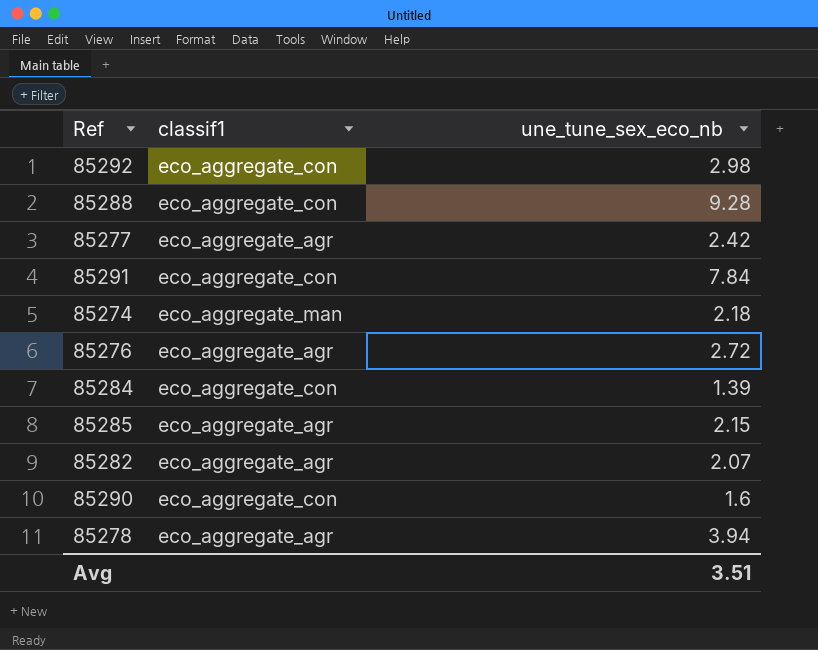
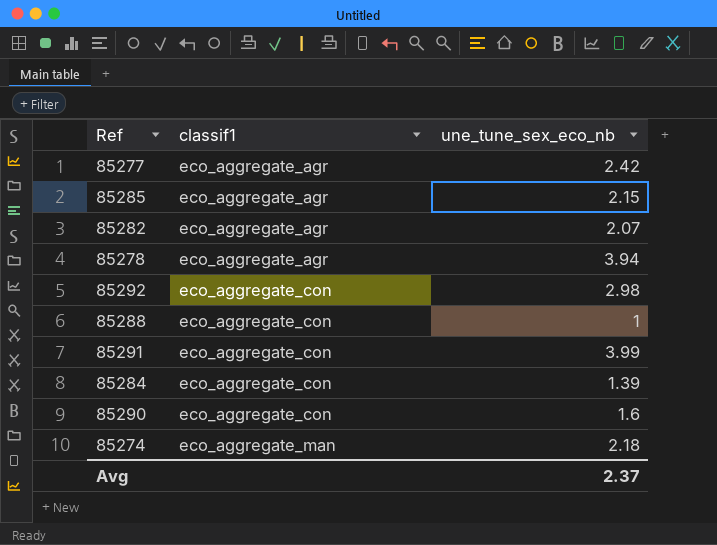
row order: none -> classif1 ascending
row 85276: eco_aggregate_agr | 2.72 -> none
85288 | une_tune_sex_eco_nb: 9.28 -> 1
85291 | une_tune_sex_eco_nb: 7.84 -> 3.99
Avg | une_tune_sex_eco_nb: 3.51 -> 2.37

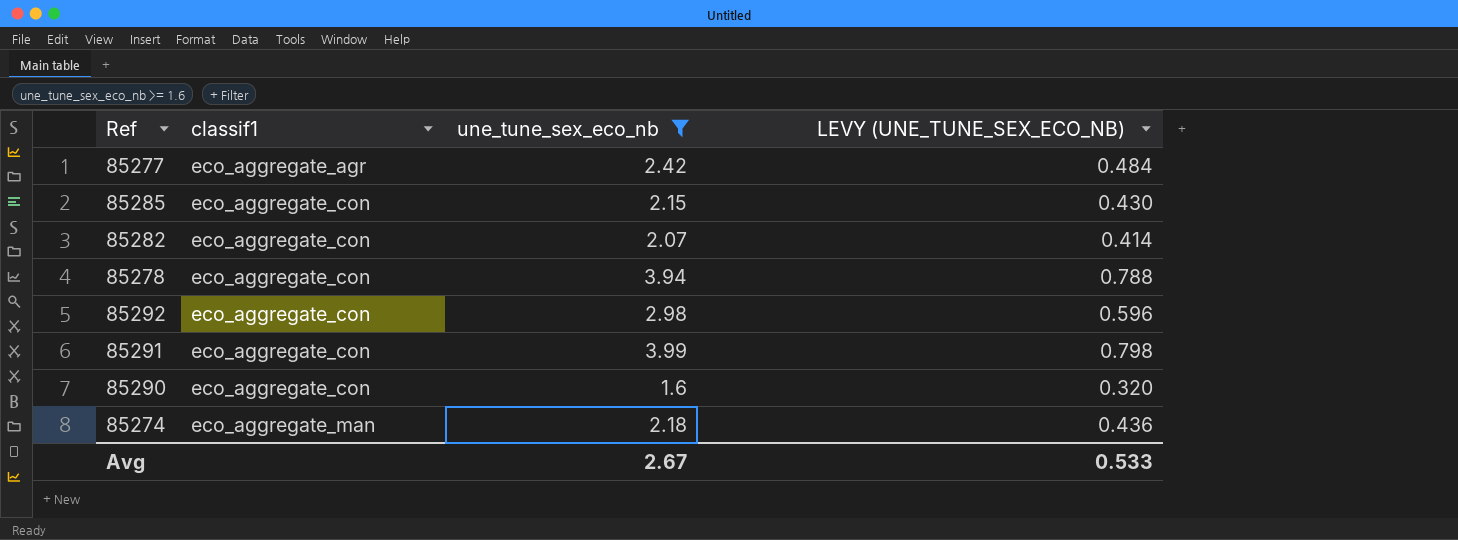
filter: none -> une_tune_sex_eco_nb >= 1.6
column LEVY (UNE_TUNE_SEX_ECO_NB) | formula: none -> [une_tune_sex_eco_nb] * 0.2
85285 | classif1: eco_aggregate_agr -> eco_aggregate_con
85282 | classif1: eco_aggregate_agr -> eco_aggregate_con
85278 | classif1: eco_aggregate_agr -> eco_aggregate_con
Avg | une_tune_sex_eco_nb: 2.37 -> 2.67

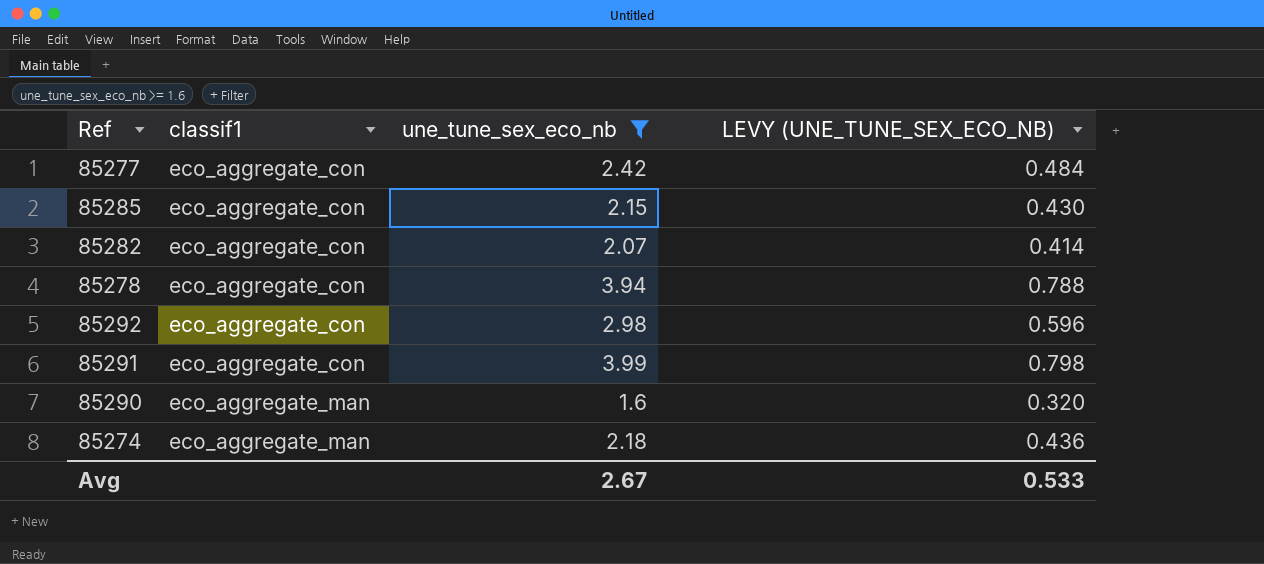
85277 | classif1: eco_aggregate_agr -> eco_aggregate_con
85290 | classif1: eco_aggregate_con -> eco_aggregate_man

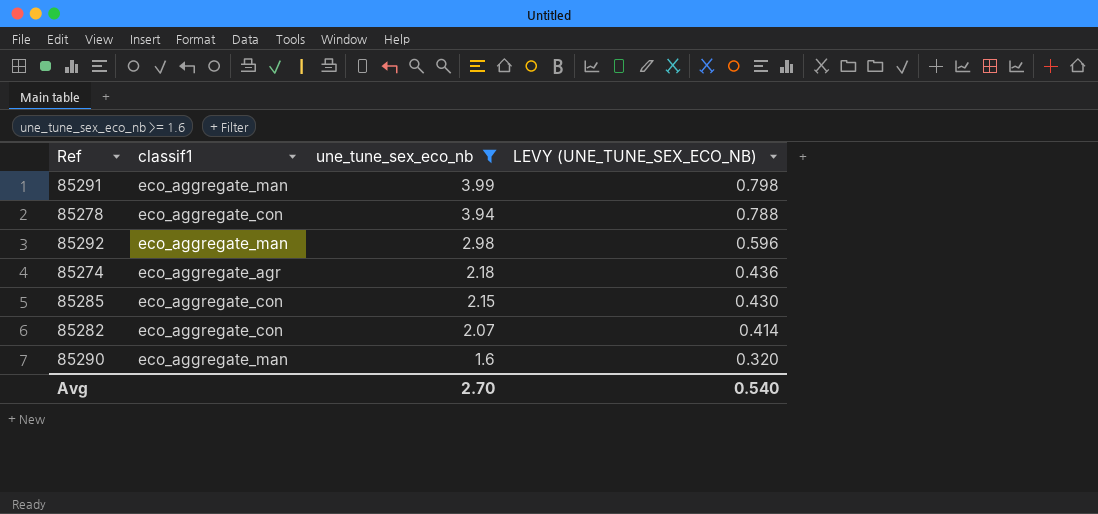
row order: classif1 ascending -> une_tune_sex_eco_nb descending
row 85277: eco_aggregate_con | 2.42 | 0.484 -> none
85291 | classif1: eco_aggregate_con -> eco_aggregate_man
85292 | classif1: eco_aggregate_con -> eco_aggregate_man
85274 | classif1: eco_aggregate_man -> eco_aggregate_agr
Avg | une_tune_sex_eco_nb: 2.67 -> 2.70
Avg | LEVY (UNE_TUNE_SEX_ECO_NB): 0.533 -> 0.540

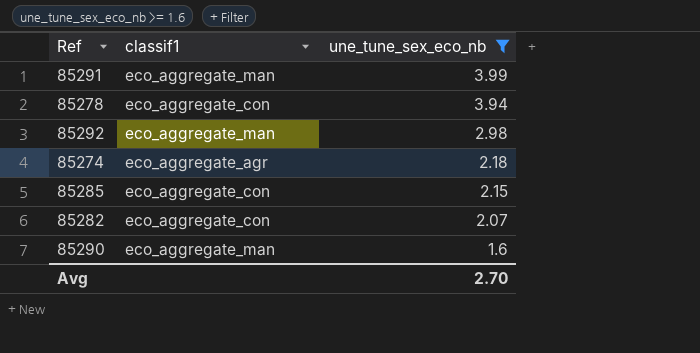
column LEVY (UNE_TUNE_SEX_ECO_NB) | formula: [une_tune_sex_eco_nb] * 0.2 -> none

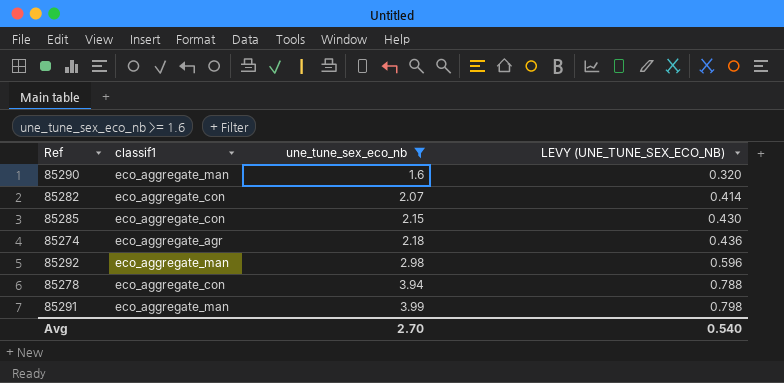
row order: une_tune_sex_eco_nb descending -> une_tune_sex_eco_nb ascending
column LEVY (UNE_TUNE_SEX_ECO_NB) | formula: none -> [une_tune_sex_eco_nb] * 0.2

